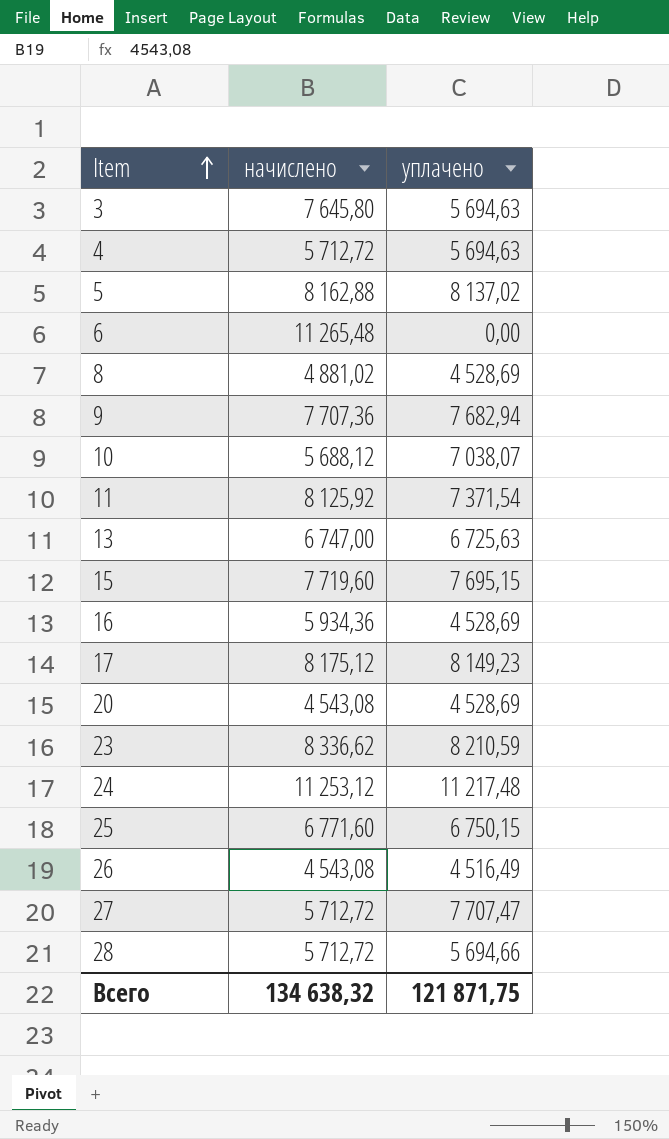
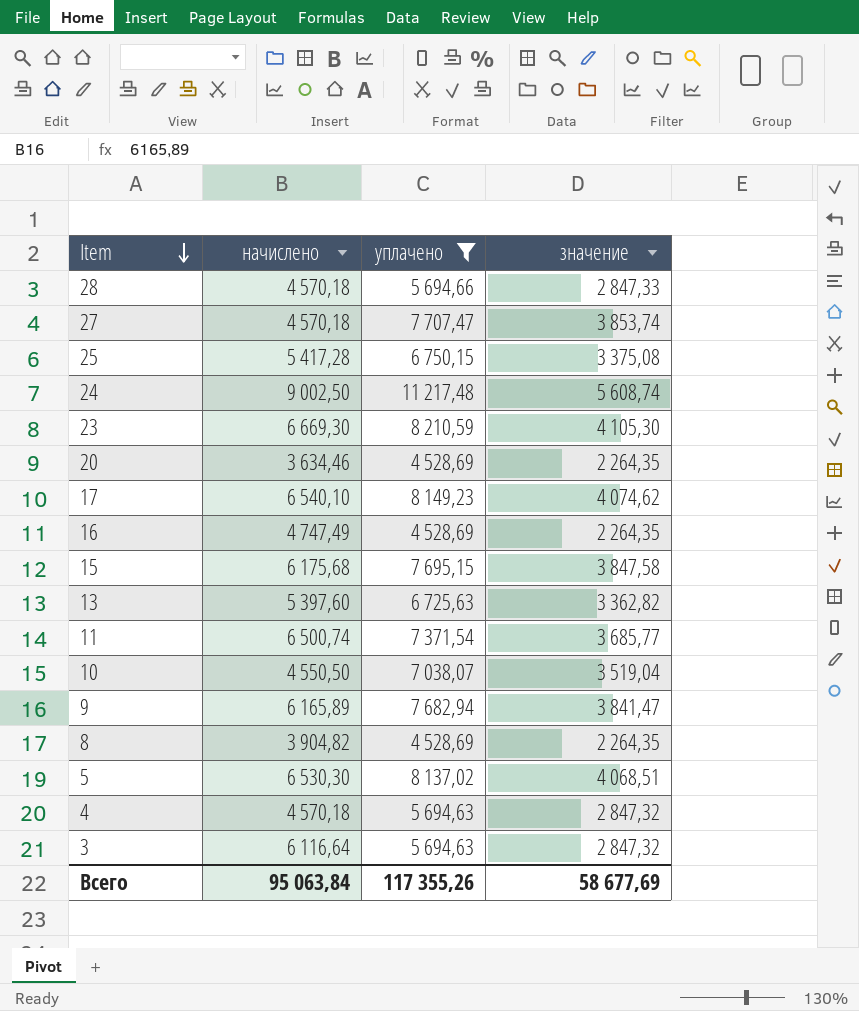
filter: none -> уплачено >= 4 528,69
row order: Item ascending -> Item descending
column значение | formula: none -> [уплачено] * 0,5
28 | начислено: 5 712,72 -> 4 570,18
27 | начислено: 5 712,72 -> 4 570,18
25 | начислено: 6 771,60 -> 5 417,28
24 | начислено: 11 253,12 -> 9 002,50
23 | начислено: 8 336,62 -> 6 669,30
20 | начислено: 4 543,08 -> 3 634,46
17 | начислено: 8 175,12 -> 6 540,10
16 | начислено: 5 934,36 -> 4 747,49
15 | начислено: 7 719,60 -> 6 175,68
13 | начислено: 6 747,00 -> 5 397,60
11 | начислено: 8 125,92 -> 6 500,74
10 | начислено: 5 688,12 -> 4 550,50
9 | начислено: 7 707,36 -> 6 165,89
8 | начислено: 4 881,02 -> 3 904,82
5 | начислено: 8 162,88 -> 6 530,30
4 | начислено: 5 712,72 -> 4 570,18
3 | начислено: 7 645,80 -> 6 116,64
Всего | начислено: 134 638,32 -> 95 063,84
Всего | уплачено: 121 871,75 -> 117 355,26

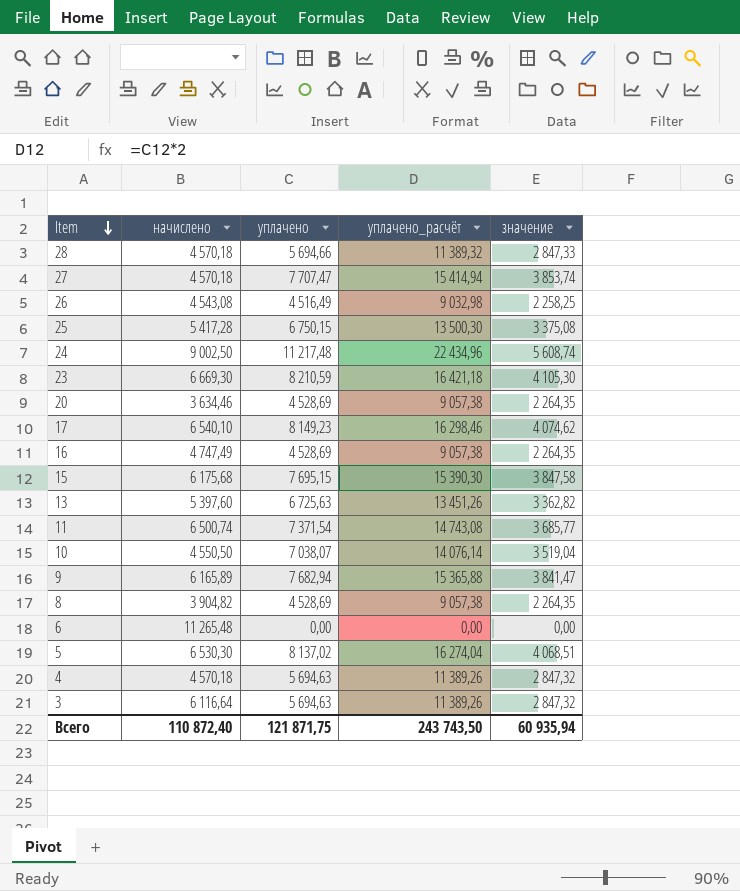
filter: уплачено >= 4 528,69 -> none
column уплачено_расчёт | formula: none -> [уплачено] * 2
Всего | начислено: 95 063,84 -> 110 872,40
Всего | уплачено: 117 355,26 -> 121 871,75
Всего | значение: 58 677,69 -> 60 935,94

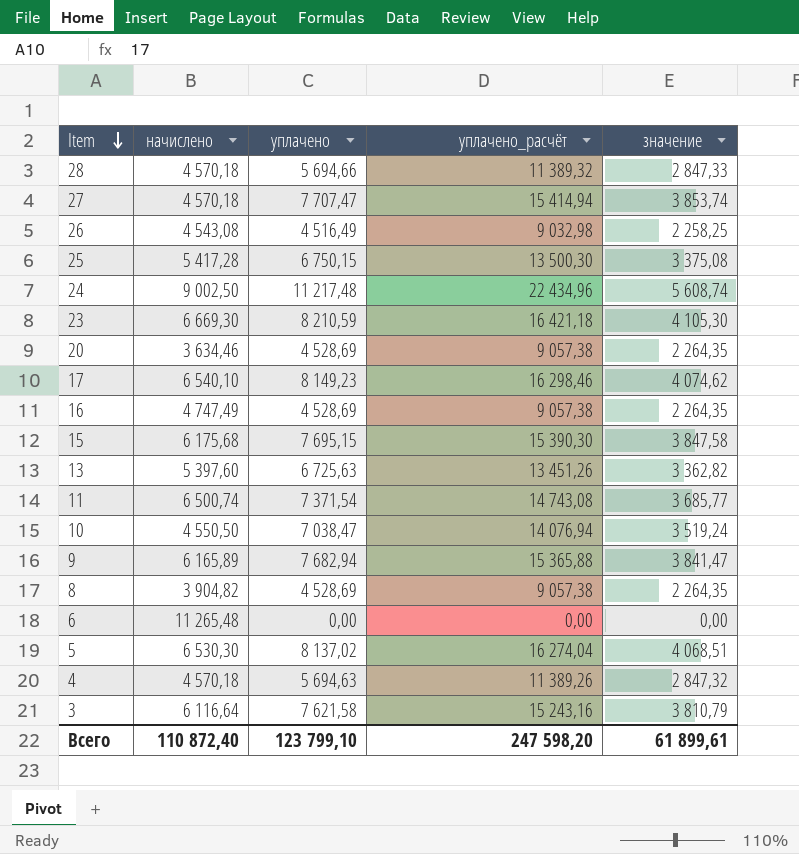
10 | уплачено: 7 038,07 -> 7 038,47
10 | уплачено_расчёт: 14 076,14 -> 14 076,94
10 | значение: 3 519,04 -> 3 519,24
3 | уплачено: 5 694,63 -> 7 621,58
3 | уплачено_расчёт: 11 389,26 -> 15 243,16
3 | значение: 2 847,32 -> 3 810,79
Всего | уплачено: 121 871,75 -> 123 799,10
Всего | уплачено_расчёт: 243 743,50 -> 247 598,20
Всего | значение: 60 935,94 -> 61 899,61

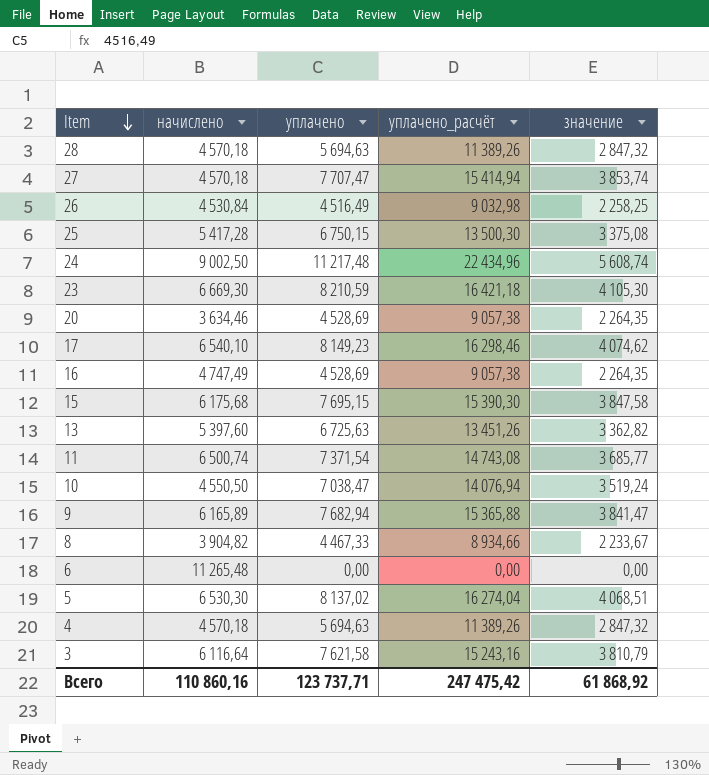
28 | уплачено: 5 694,66 -> 5 694,63
28 | уплачено_расчёт: 11 389,32 -> 11 389,26
28 | значение: 2 847,33 -> 2 847,32
26 | начислено: 4 543,08 -> 4 530,84
8 | уплачено: 4 528,69 -> 4 467,33
8 | уплачено_расчёт: 9 057,38 -> 8 934,66
8 | значение: 2 264,35 -> 2 233,67
Всего | начислено: 110 872,40 -> 110 860,16
Всего | уплачено: 123 799,10 -> 123 737,71
Всего | уплачено_расчёт: 247 598,20 -> 247 475,42
Всего | значение: 61 899,61 -> 61 868,92

